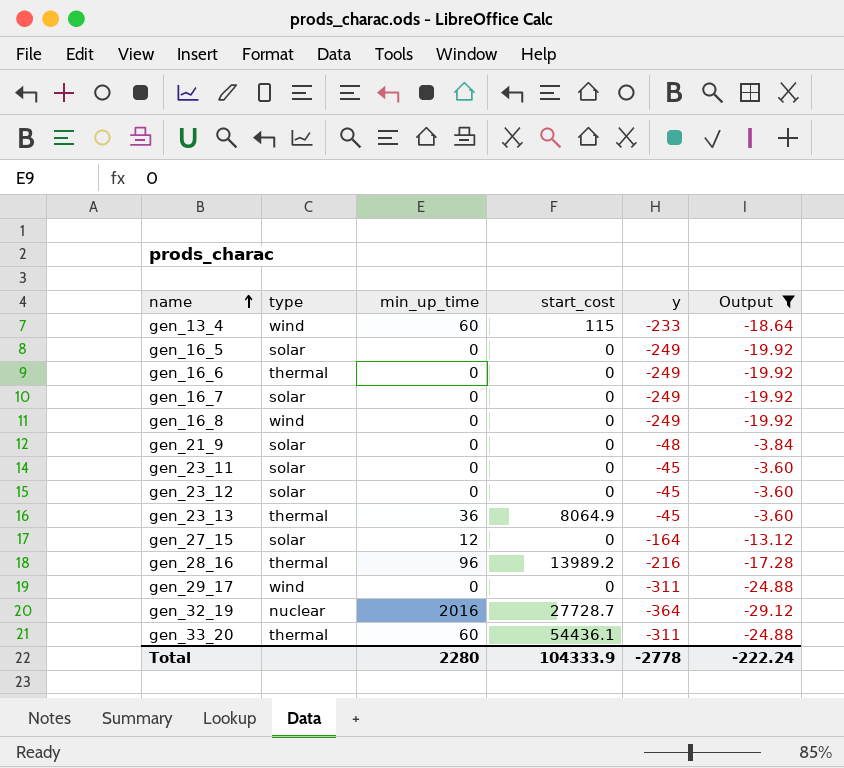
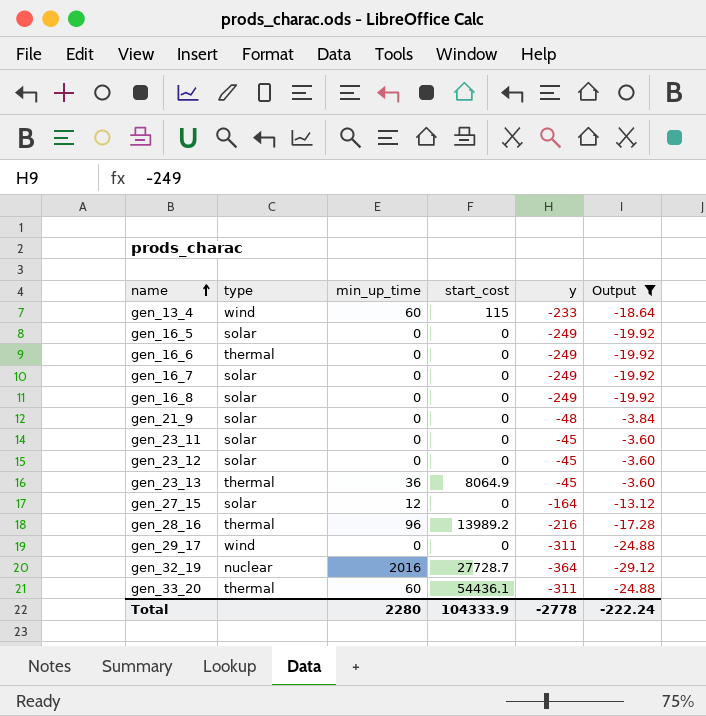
gen_16_8 | type: wind -> solar

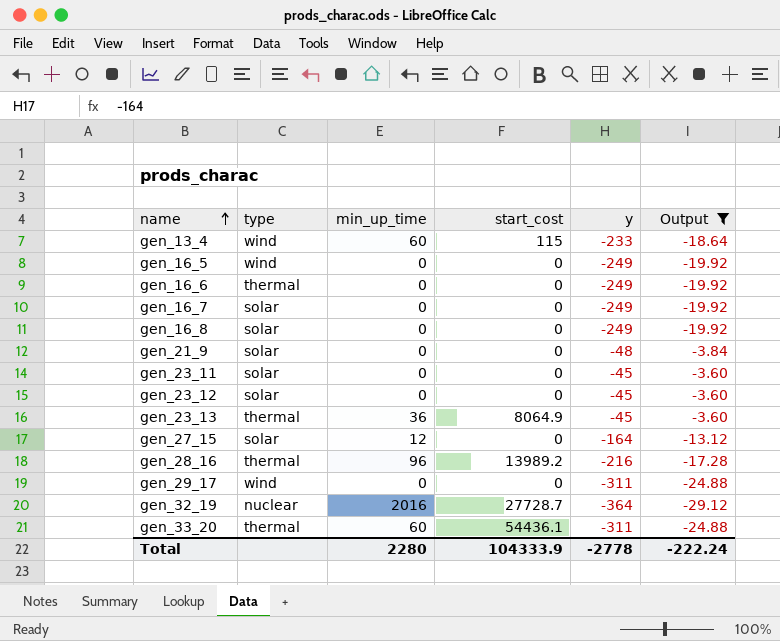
gen_16_5 | type: solar -> wind

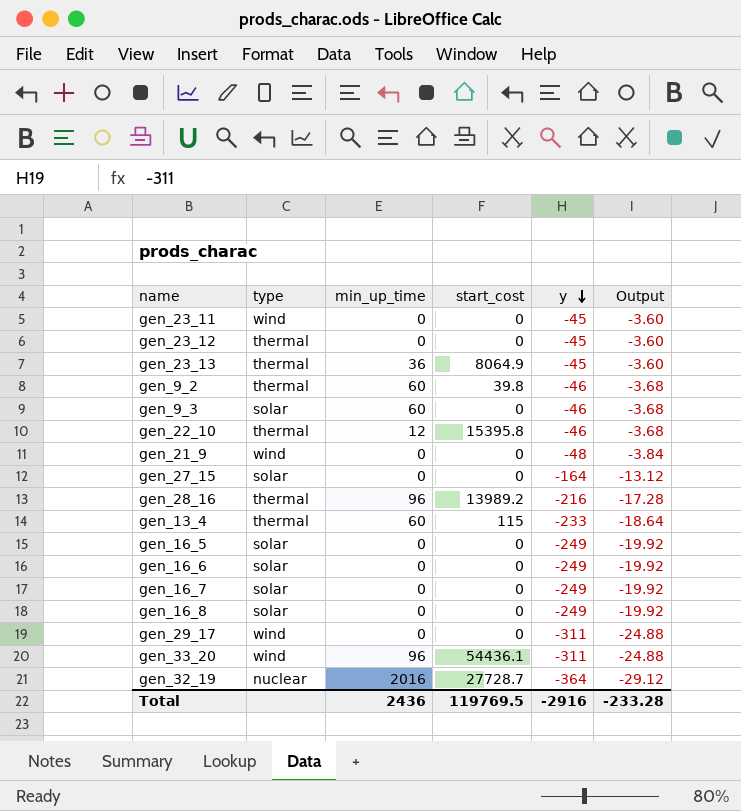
filter: Output != -3.68 -> none
row order: name ascending -> y descending
gen_23_11 | type: solar -> wind
gen_23_12 | type: solar -> thermal
gen_21_9 | type: solar -> wind
gen_27_15 | min_up_time: 12 -> 0
gen_13_4 | type: wind -> thermal
gen_16_5 | type: wind -> solar
gen_16_6 | type: thermal -> solar
gen_33_20 | type: thermal -> wind
gen_33_20 | min_up_time: 60 -> 96
Total | min_up_time: 2280 -> 2436
Total | start_cost: 104333.9 -> 119769.5
Total | y: -2778 -> -2916
Total | Output: -222.24 -> -233.28

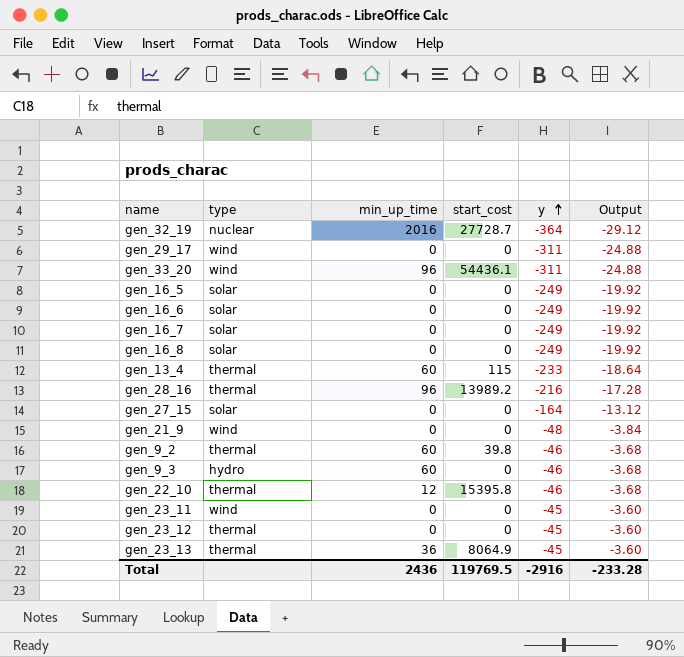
row order: y descending -> y ascending
gen_9_3 | type: solar -> hydro

